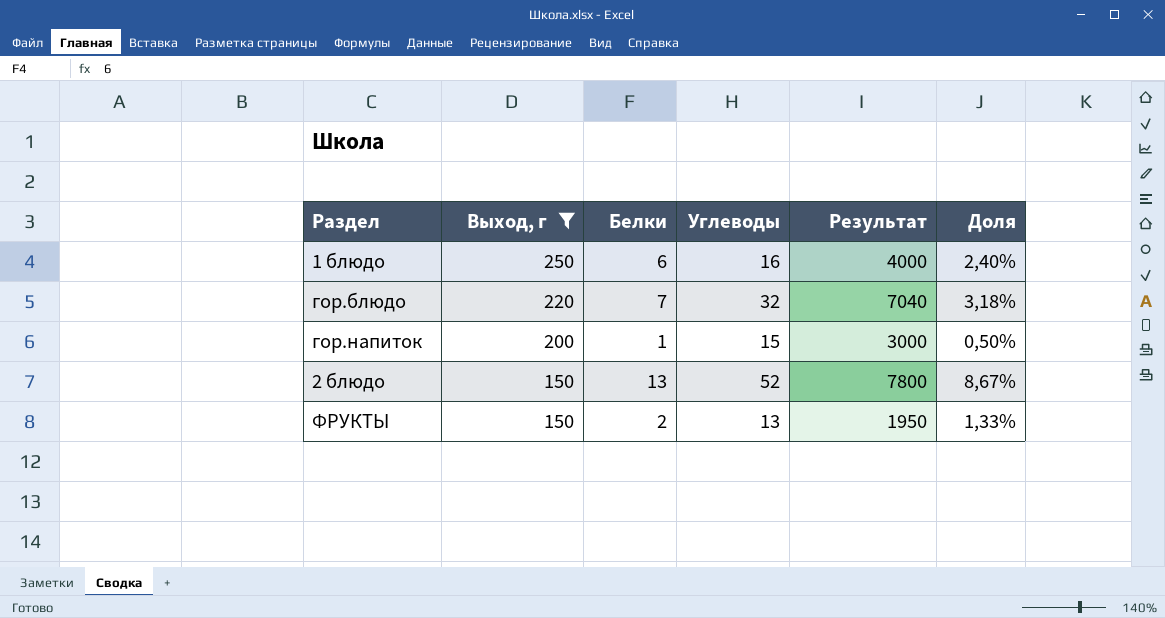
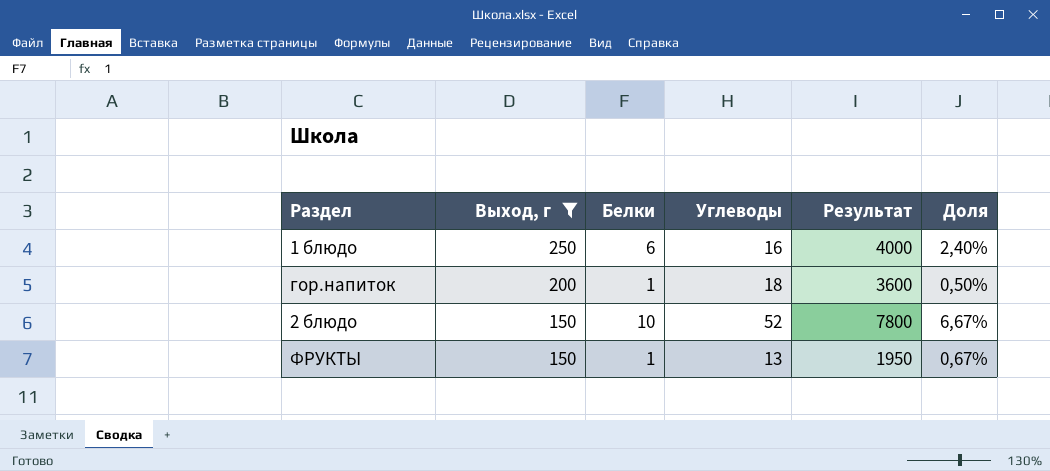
row гор.блюдо: 220 | 7 | 32 | 7040 | 3,18% -> none
гор.напиток | Углеводы: 15 -> 18
гор.напиток | Результат: 3000 -> 3600
2 блюдо | Белки: 13 -> 10
2 блюдо | Доля: 8,67% -> 6,67%
ФРУКТЫ | Белки: 2 -> 1
ФРУКТЫ | Доля: 1,33% -> 0,67%

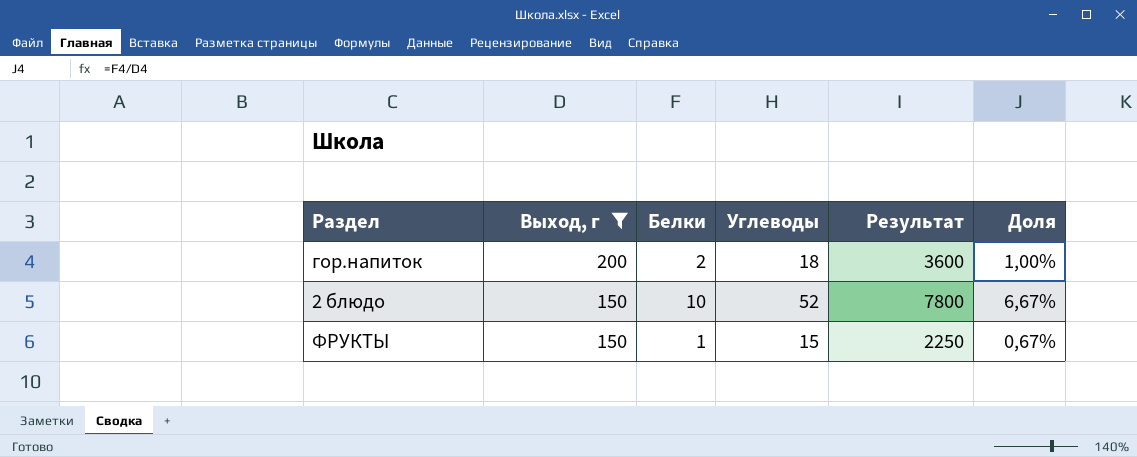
row 1 блюдо: 250 | 6 | 16 | 4000 | 2,40% -> none
гор.напиток | Белки: 1 -> 2
гор.напиток | Доля: 0,50% -> 1,00%
ФРУКТЫ | Углеводы: 13 -> 15
ФРУКТЫ | Результат: 1950 -> 2250

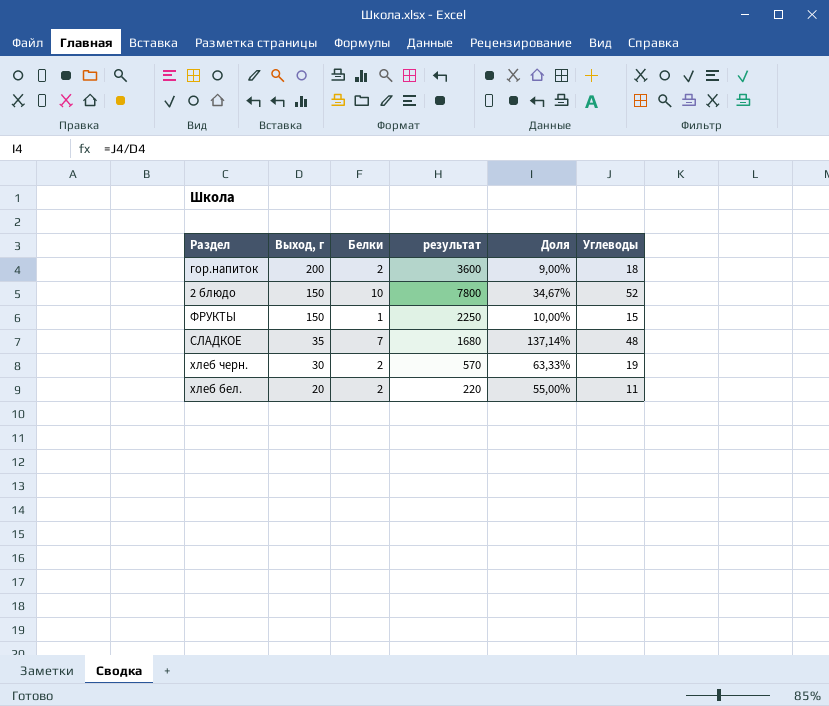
filter: Выход, г >= 150 -> none
column name: Результат -> результат
column Доля | formula: [Белки] / [Выход, г] -> [Углеводы] / [Выход, г]
column Углеводы | position: 4 -> 6

